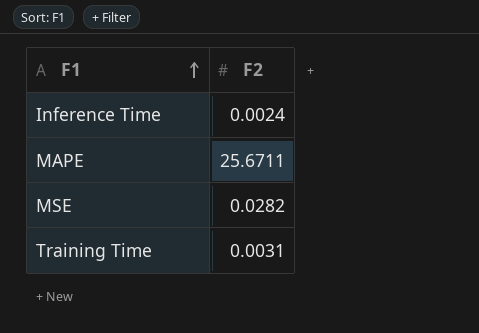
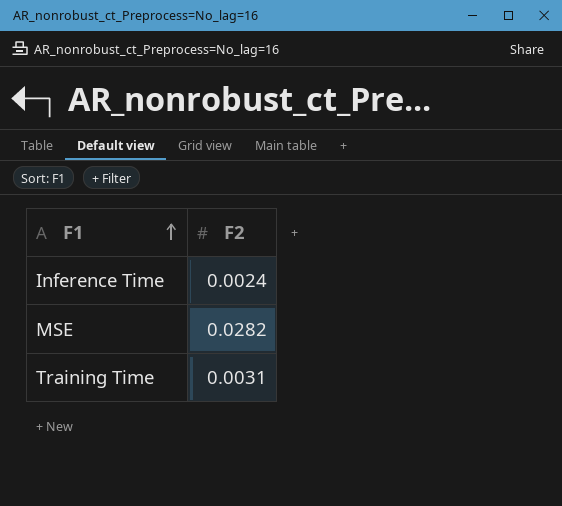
row MAPE: 25.6711 -> none

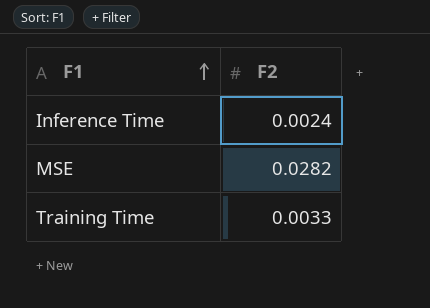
Training Time | F2: 0.0031 -> 0.0033

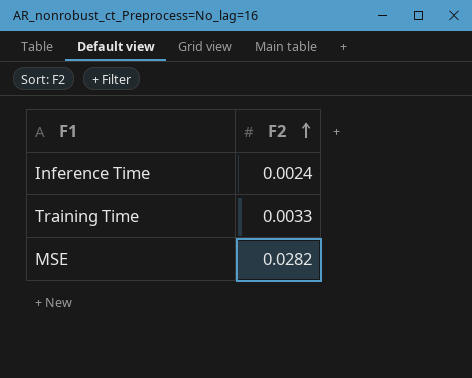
row order: F1 ascending -> F2 ascending

